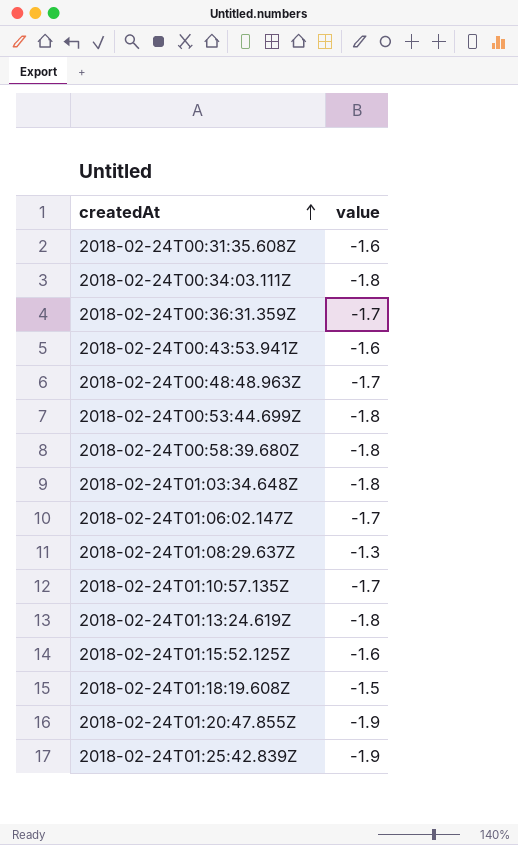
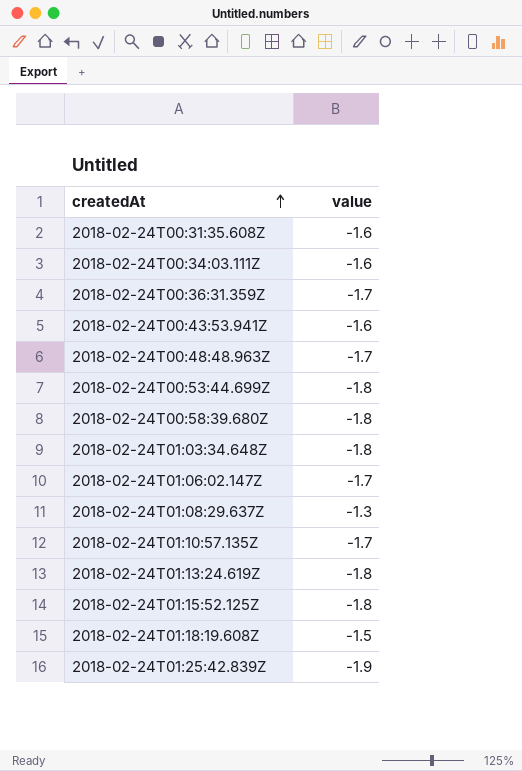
row 2018-02-24T01:20:47.855Z: -1.9 -> none
2018-02-24T00:34:03.111Z | value: -1.8 -> -1.6
2018-02-24T01:15:52.125Z | value: -1.6 -> -1.8

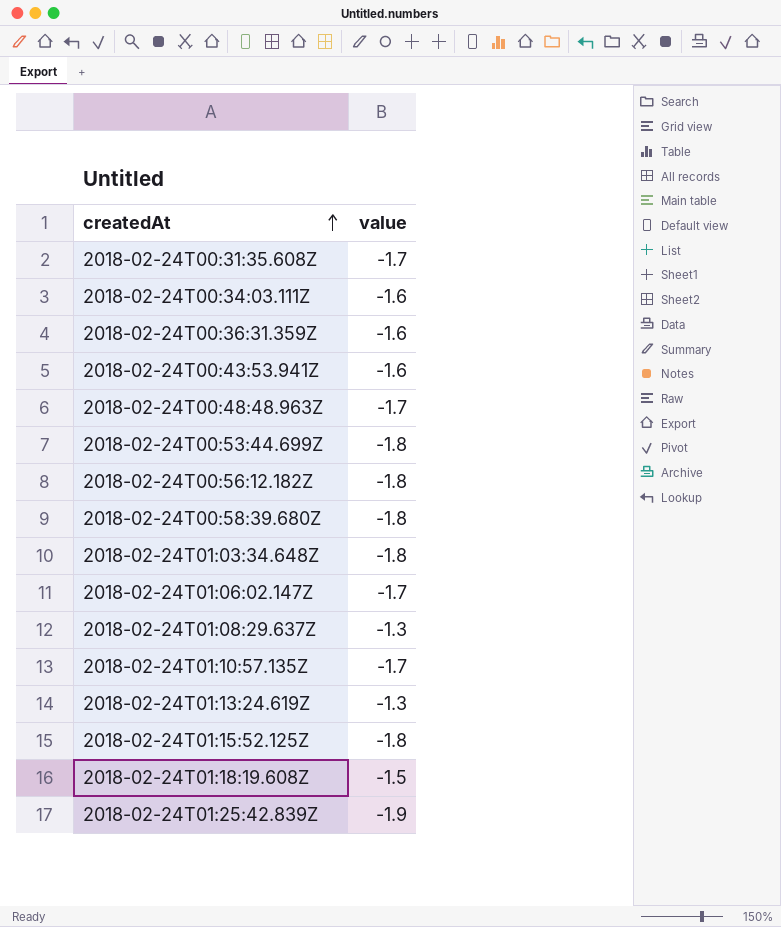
2018-02-24T00:31:35.608Z | value: -1.6 -> -1.7
2018-02-24T00:36:31.359Z | value: -1.7 -> -1.6
row 2018-02-24T00:56:12.182Z: none -> -1.8
2018-02-24T01:13:24.619Z | value: -1.8 -> -1.3

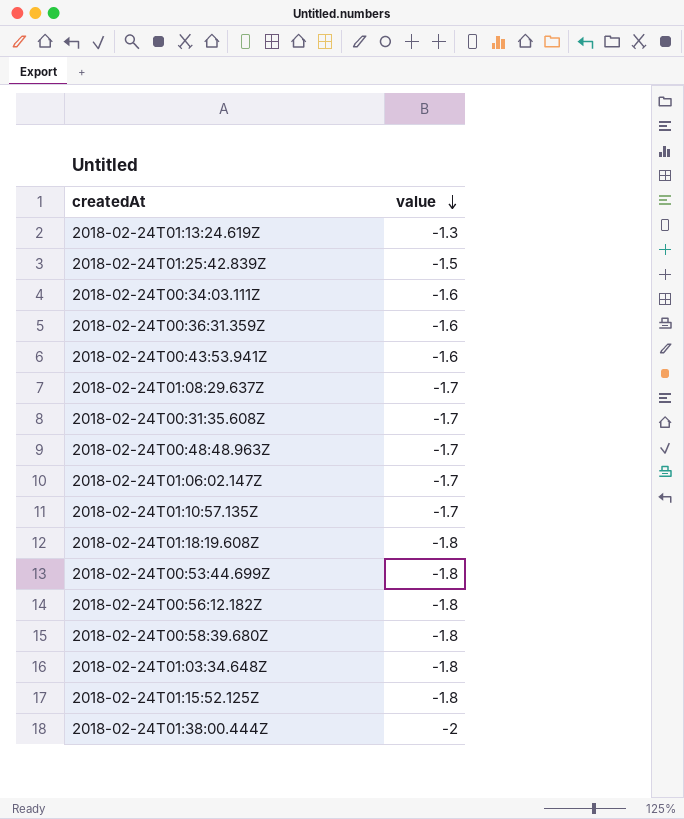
row order: createdAt ascending -> value descending
2018-02-24T01:25:42.839Z | value: -1.9 -> -1.5
2018-02-24T01:08:29.637Z | value: -1.3 -> -1.7
2018-02-24T01:18:19.608Z | value: -1.5 -> -1.8
row 2018-02-24T01:38:00.444Z: none -> -2

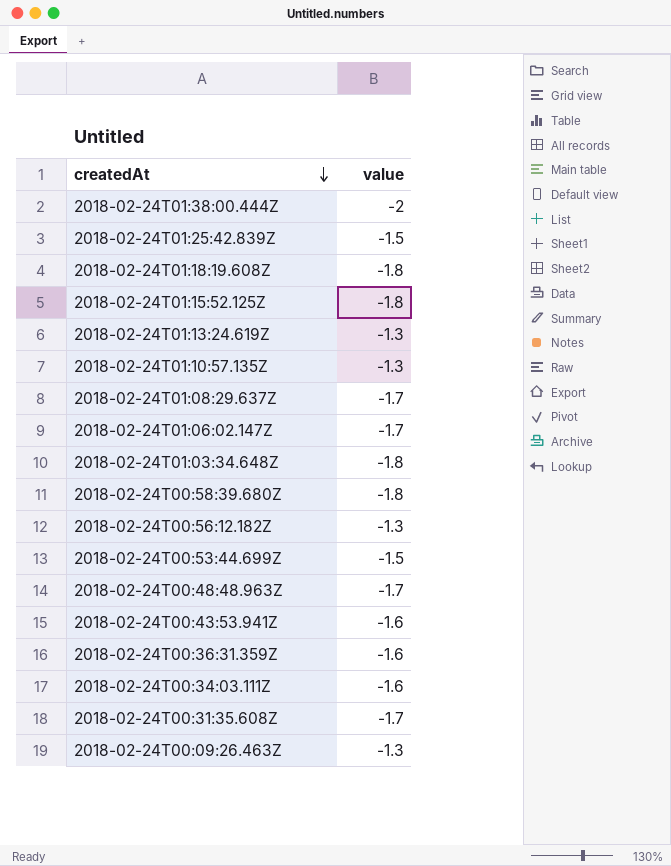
row order: value descending -> createdAt descending
2018-02-24T01:10:57.135Z | value: -1.7 -> -1.3
2018-02-24T00:56:12.182Z | value: -1.8 -> -1.3
2018-02-24T00:53:44.699Z | value: -1.8 -> -1.5
row 2018-02-24T00:09:26.463Z: none -> -1.3

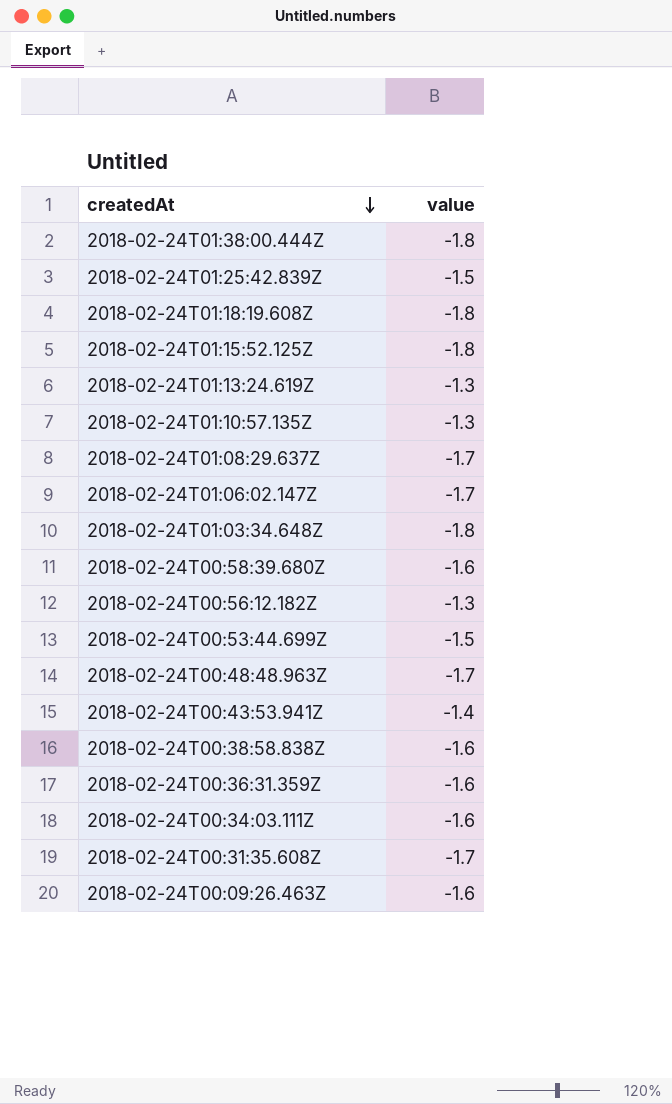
2018-02-24T01:38:00.444Z | value: -2 -> -1.8
2018-02-24T00:58:39.680Z | value: -1.8 -> -1.6
2018-02-24T00:43:53.941Z | value: -1.6 -> -1.4
row 2018-02-24T00:38:58.838Z: none -> -1.6
2018-02-24T00:09:26.463Z | value: -1.3 -> -1.6

